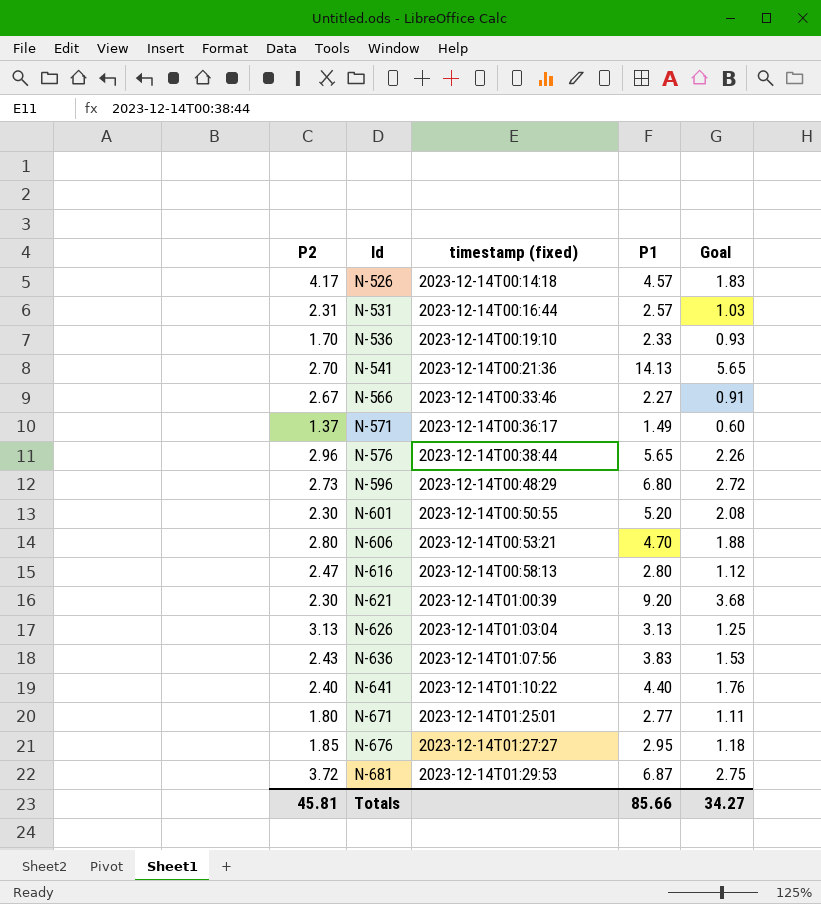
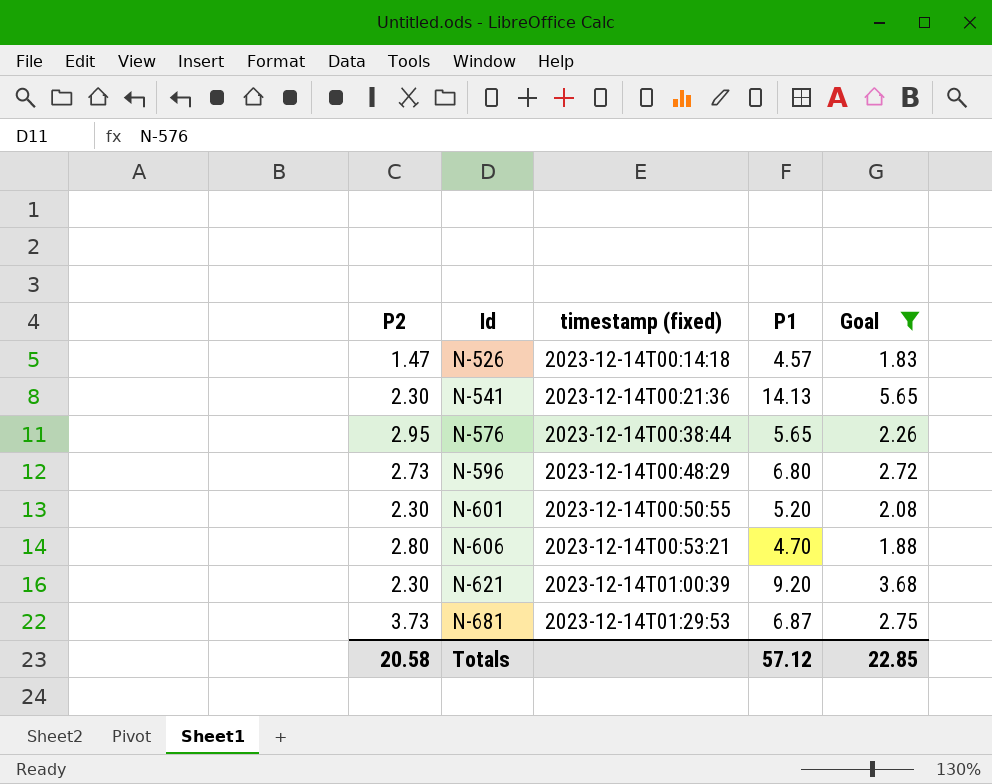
filter: none -> Goal >= 1.83
N-526 | P2: 4.17 -> 1.47
N-541 | P2: 2.70 -> 2.30
N-576 | P2: 2.96 -> 2.95
N-681 | P2: 3.72 -> 3.73
Totals | P2: 45.81 -> 20.58
Totals | P1: 85.66 -> 57.12
Totals | Goal: 34.27 -> 22.85

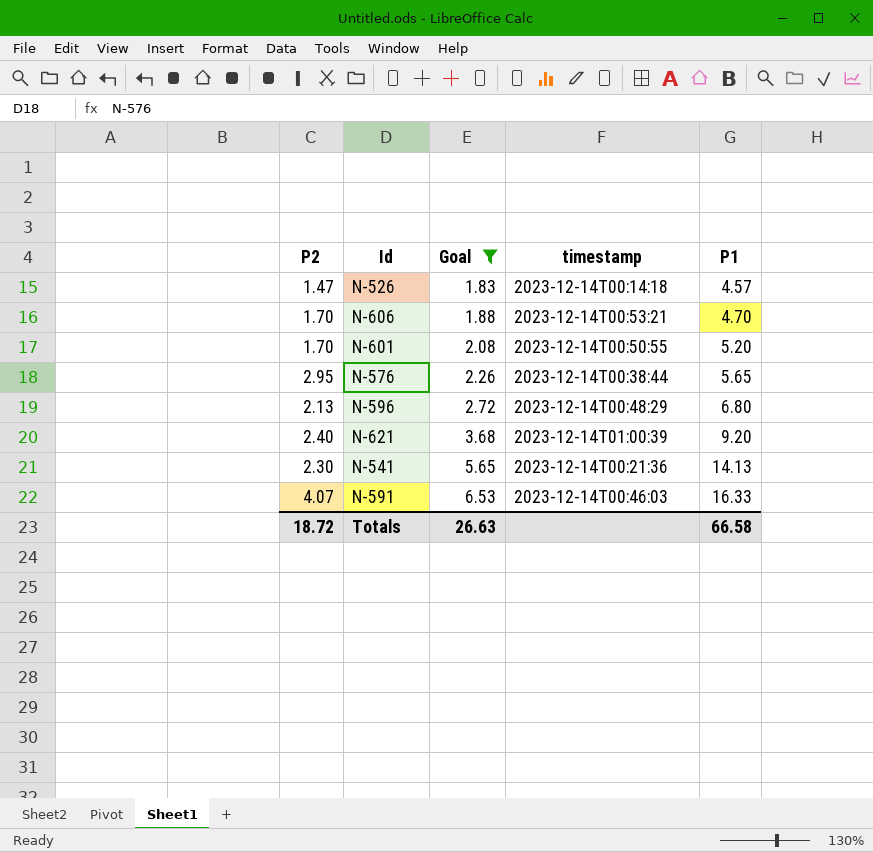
row order: Id ascending -> Goal ascending
column Goal | position: 5 -> 3
column name: timestamp (fixed) -> timestamp
row N-681: 3.73 | 2023-12-14T01:29:53 | 6.87 | 2.75 -> none
N-606 | P2: 2.80 -> 1.70
N-601 | P2: 2.30 -> 1.70
N-596 | P2: 2.73 -> 2.13
N-621 | P2: 2.30 -> 2.40
row N-591: none -> 4.07 | 6.53 | 2023-12-14T00:46:03 | 16.33
Totals | P2: 20.58 -> 18.72
Totals | Goal: 22.85 -> 26.63
Totals | P1: 57.12 -> 66.58

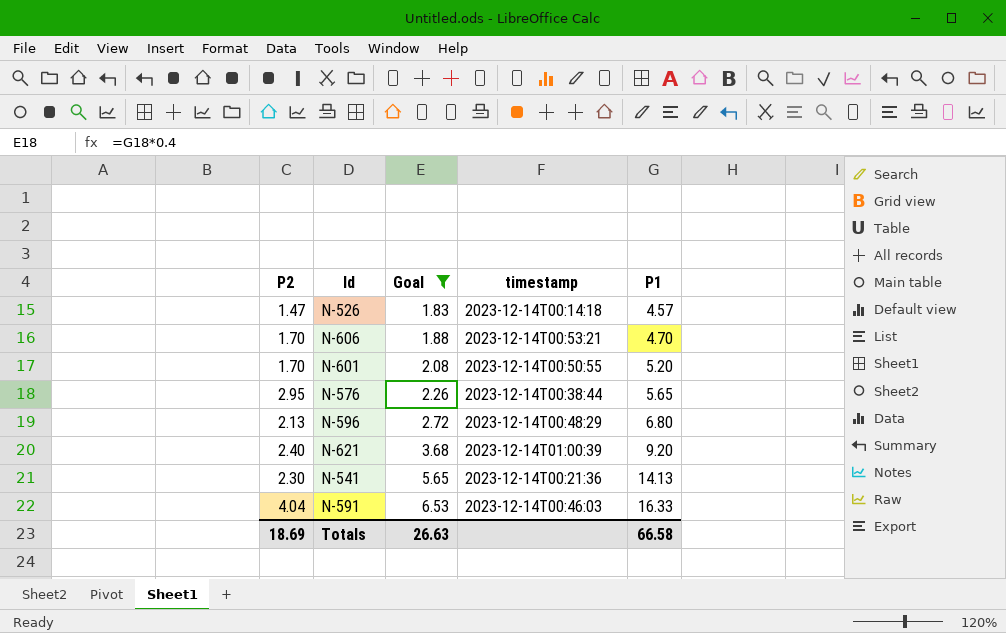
N-591 | P2: 4.07 -> 4.04
Totals | P2: 18.72 -> 18.69

